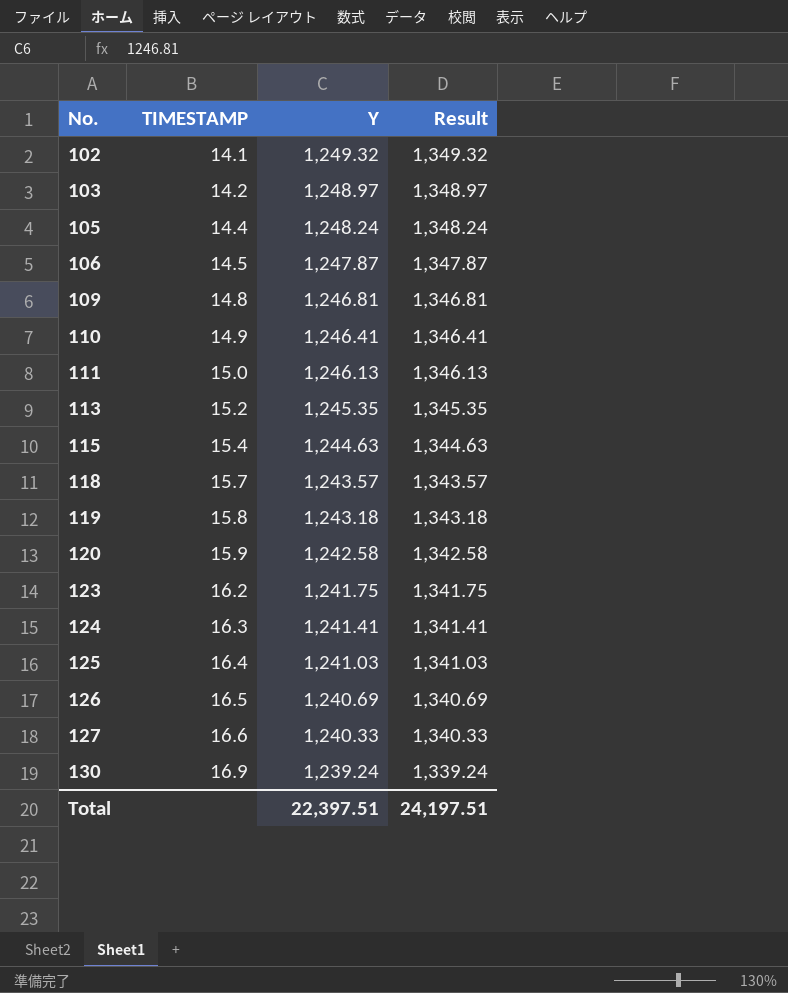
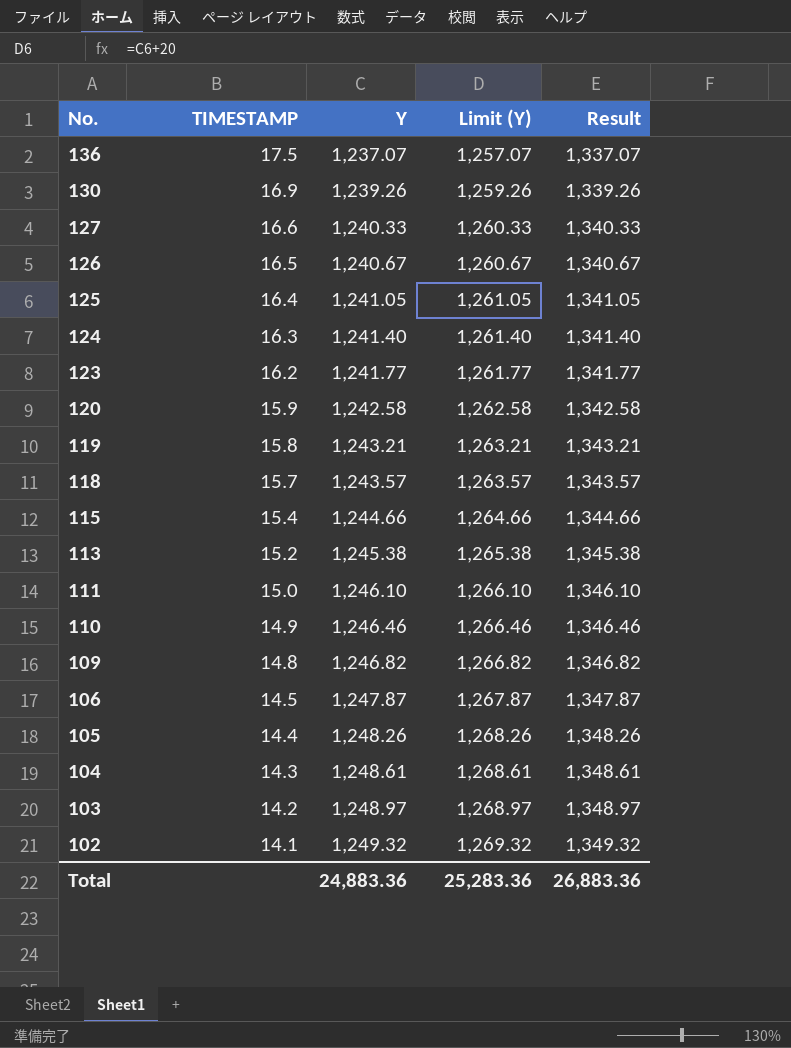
row order: No. ascending -> No. descending
column Limit (Y) | formula: none -> [Y] + 20
row 136: none -> 17.5 | 1,237.07 | 1,257.07 | 1,337.07
130 | Y: 1,239.24 -> 1,239.26
130 | Result: 1,339.24 -> 1,339.26
126 | Y: 1,240.69 -> 1,240.67
126 | Result: 1,340.69 -> 1,340.67
125 | Y: 1,241.03 -> 1,241.05
125 | Result: 1,341.03 -> 1,341.05
124 | Y: 1,241.41 -> 1,241.40
124 | Result: 1,341.41 -> 1,341.40
123 | Y: 1,241.75 -> 1,241.77
123 | Result: 1,341.75 -> 1,341.77
119 | Y: 1,243.18 -> 1,243.21
119 | Result: 1,343.18 -> 1,343.21
115 | Y: 1,244.63 -> 1,244.66
115 | Result: 1,344.63 -> 1,344.66
113 | Y: 1,245.35 -> 1,245.38
113 | Result: 1,345.35 -> 1,345.38
111 | Y: 1,246.13 -> 1,246.10
111 | Result: 1,346.13 -> 1,346.10
110 | Y: 1,246.41 -> 1,246.46
110 | Result: 1,346.41 -> 1,346.46
109 | Y: 1,246.81 -> 1,246.82
109 | Result: 1,346.81 -> 1,346.82
105 | Y: 1,248.24 -> 1,248.26
105 | Result: 1,348.24 -> 1,348.26
row 104: none -> 14.3 | 1,248.61 | 1,268.61 | 1,348.61
Total | Y: 22,397.51 -> 24,883.36
Total | Result: 24,197.51 -> 26,883.36

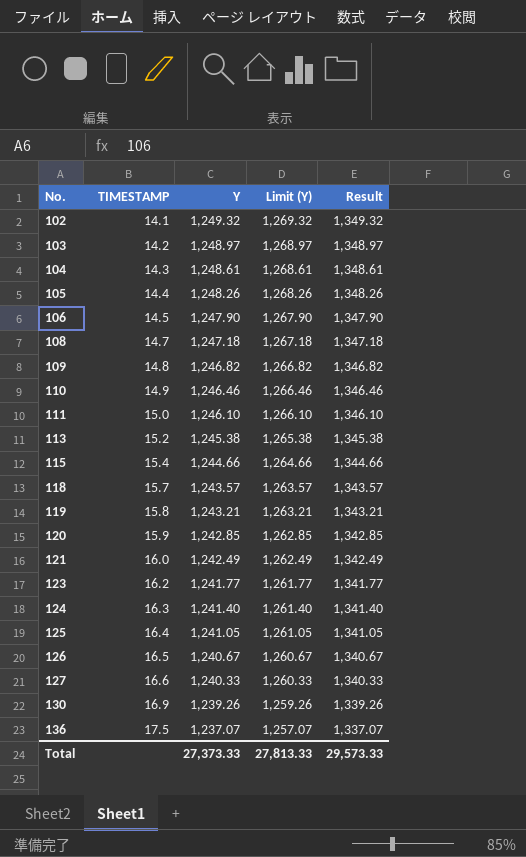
row order: No. descending -> No. ascending
106 | Y: 1,247.87 -> 1,247.90
106 | Limit (Y): 1,267.87 -> 1,267.90
106 | Result: 1,347.87 -> 1,347.90
row 108: none -> 14.7 | 1,247.18 | 1,267.18 | 1,347.18
120 | Y: 1,242.58 -> 1,242.85
120 | Limit (Y): 1,262.58 -> 1,262.85
120 | Result: 1,342.58 -> 1,342.85
row 121: none -> 16.0 | 1,242.49 | 1,262.49 | 1,342.49
Total | Y: 24,883.36 -> 27,373.33
Total | Limit (Y): 25,283.36 -> 27,813.33
Total | Result: 26,883.36 -> 29,573.33

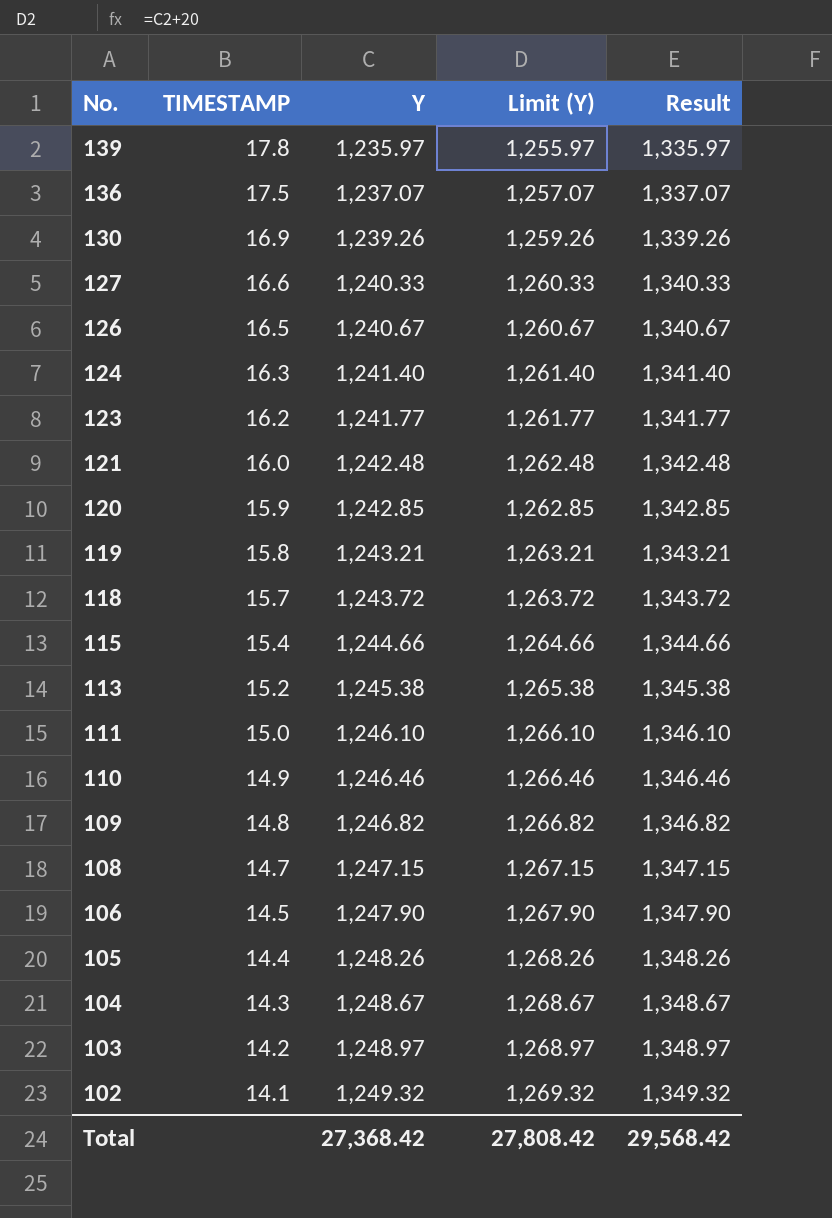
row order: No. ascending -> No. descending
row 125: 16.4 | 1,241.05 | 1,261.05 | 1,341.05 -> none
row 139: none -> 17.8 | 1,235.97 | 1,255.97 | 1,335.97
121 | Y: 1,242.49 -> 1,242.48
121 | Limit (Y): 1,262.49 -> 1,262.48
121 | Result: 1,342.49 -> 1,342.48
118 | Y: 1,243.57 -> 1,243.72
118 | Limit (Y): 1,263.57 -> 1,263.72
118 | Result: 1,343.57 -> 1,343.72
108 | Y: 1,247.18 -> 1,247.15
108 | Limit (Y): 1,267.18 -> 1,267.15
108 | Result: 1,347.18 -> 1,347.15
104 | Y: 1,248.61 -> 1,248.67
104 | Limit (Y): 1,268.61 -> 1,268.67
104 | Result: 1,348.61 -> 1,348.67
Total | Y: 27,373.33 -> 27,368.42
Total | Limit (Y): 27,813.33 -> 27,808.42
Total | Result: 29,573.33 -> 29,568.42

